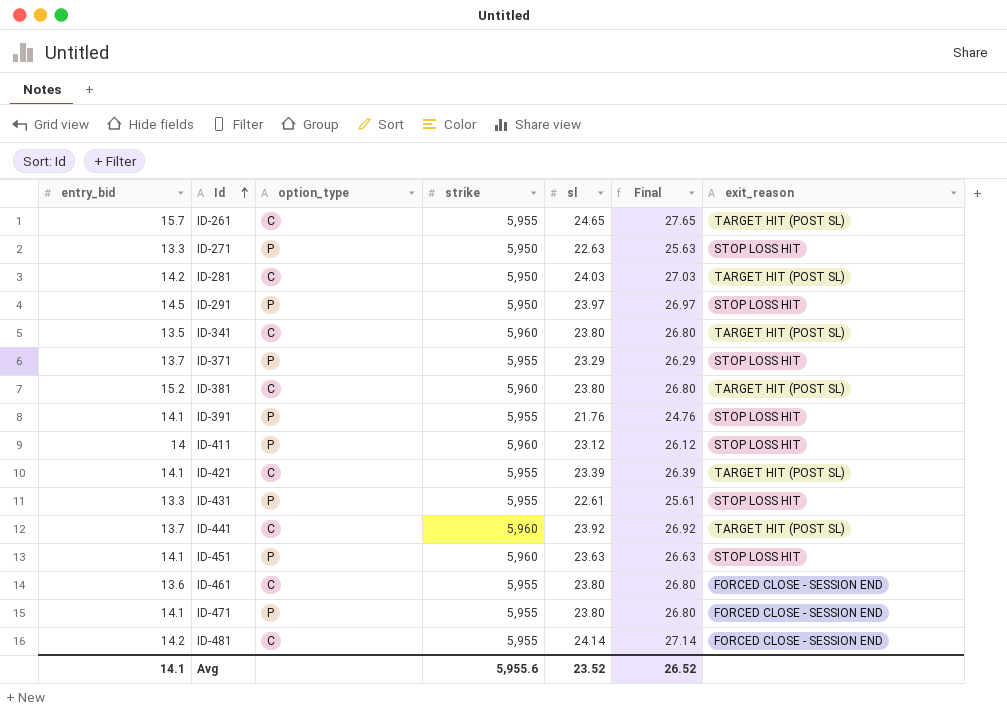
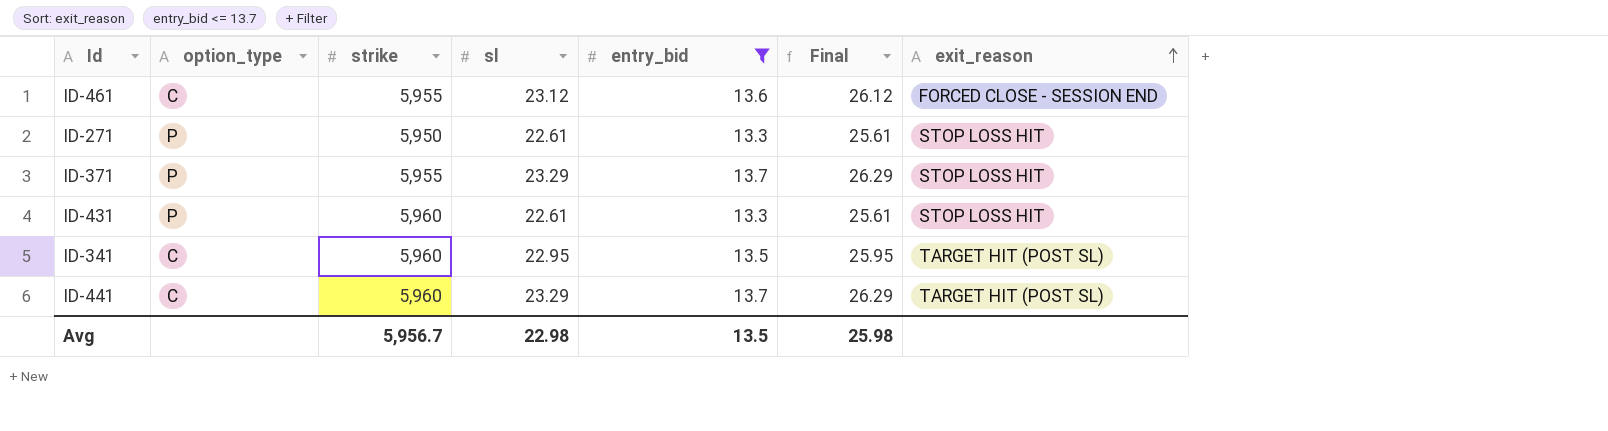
filter: none -> entry_bid <= 13.7
row order: Id ascending -> exit_reason ascending
column entry_bid | position: 1 -> 5
ID-461 | sl: 23.80 -> 23.12
ID-461 | Final: 26.80 -> 26.12
ID-271 | sl: 22.63 -> 22.61
ID-271 | Final: 25.63 -> 25.61
ID-431 | strike: 5,955 -> 5,960
ID-341 | sl: 23.80 -> 22.95
ID-341 | Final: 26.80 -> 25.95
ID-441 | sl: 23.92 -> 23.29
ID-441 | Final: 26.92 -> 26.29
Avg | strike: 5,955.6 -> 5,956.7
Avg | sl: 23.52 -> 22.98
Avg | entry_bid: 14.1 -> 13.5
Avg | Final: 26.52 -> 25.98

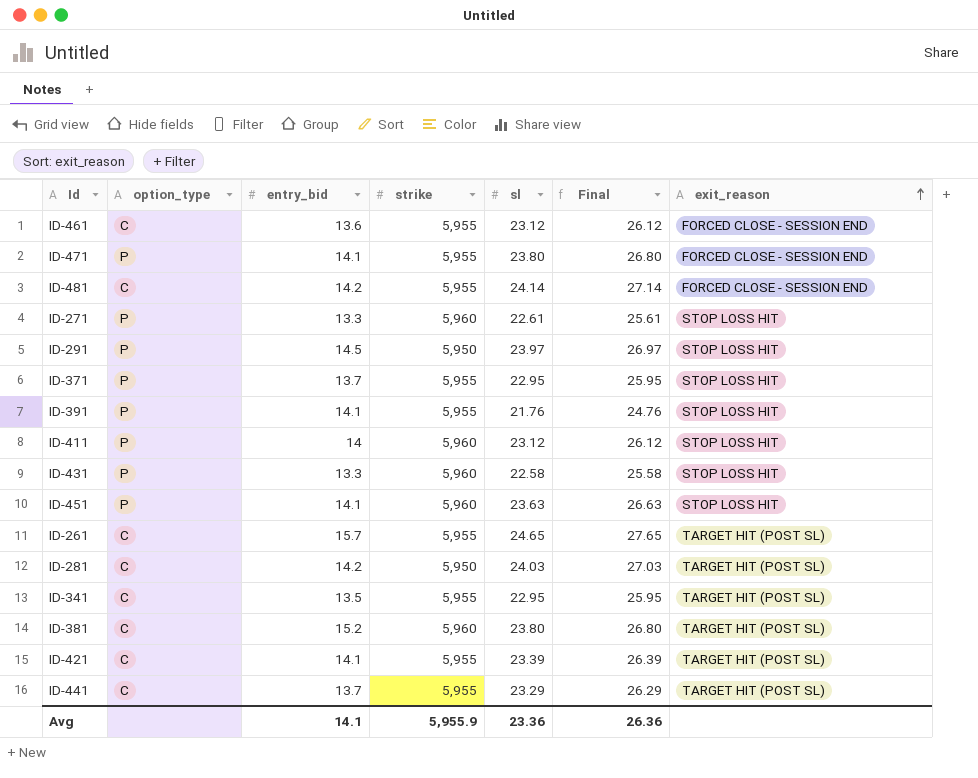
filter: entry_bid <= 13.7 -> none
column entry_bid | position: 5 -> 3
ID-271 | strike: 5,950 -> 5,960
ID-371 | sl: 23.29 -> 22.95
ID-371 | Final: 26.29 -> 25.95
ID-431 | sl: 22.61 -> 22.58
ID-431 | Final: 25.61 -> 25.58
ID-341 | strike: 5,960 -> 5,955
ID-441 | strike: 5,960 -> 5,955
Avg | entry_bid: 13.5 -> 14.1
Avg | strike: 5,956.7 -> 5,955.9
Avg | sl: 22.98 -> 23.36
Avg | Final: 25.98 -> 26.36

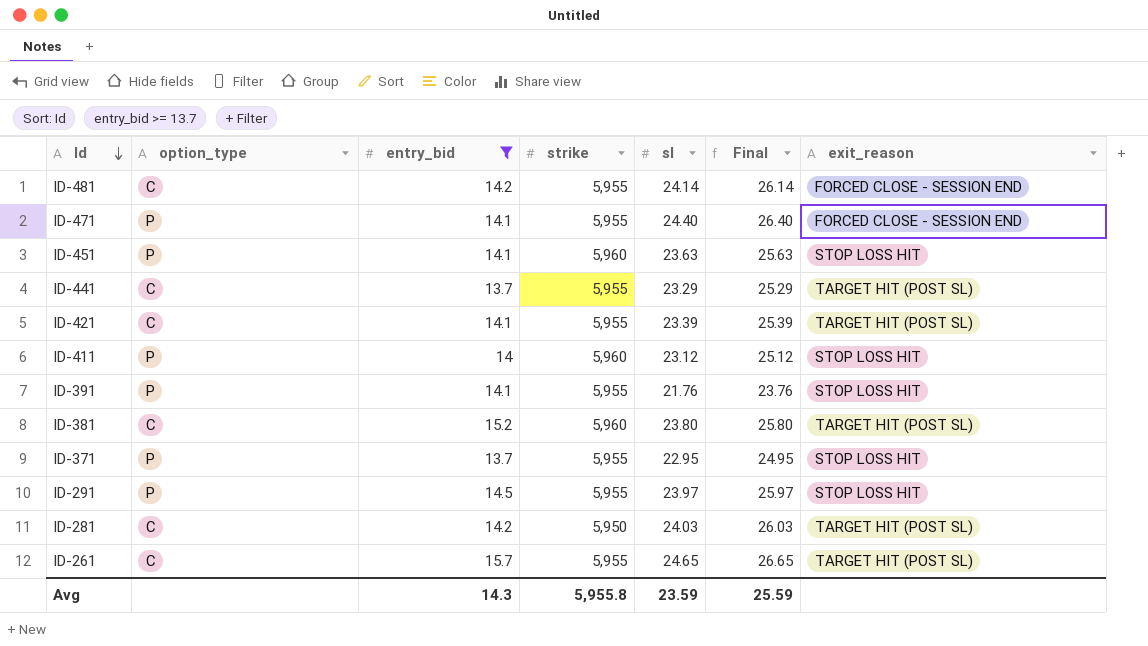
filter: none -> entry_bid >= 13.7
row order: exit_reason ascending -> Id descending
column Final | formula: [sl] + 3 -> [sl] + 2
ID-471 | sl: 23.80 -> 24.40
ID-291 | strike: 5,950 -> 5,955
Avg | entry_bid: 14.1 -> 14.3
Avg | strike: 5,955.9 -> 5,955.8
Avg | sl: 23.36 -> 23.59
Avg | Final: 26.36 -> 25.59

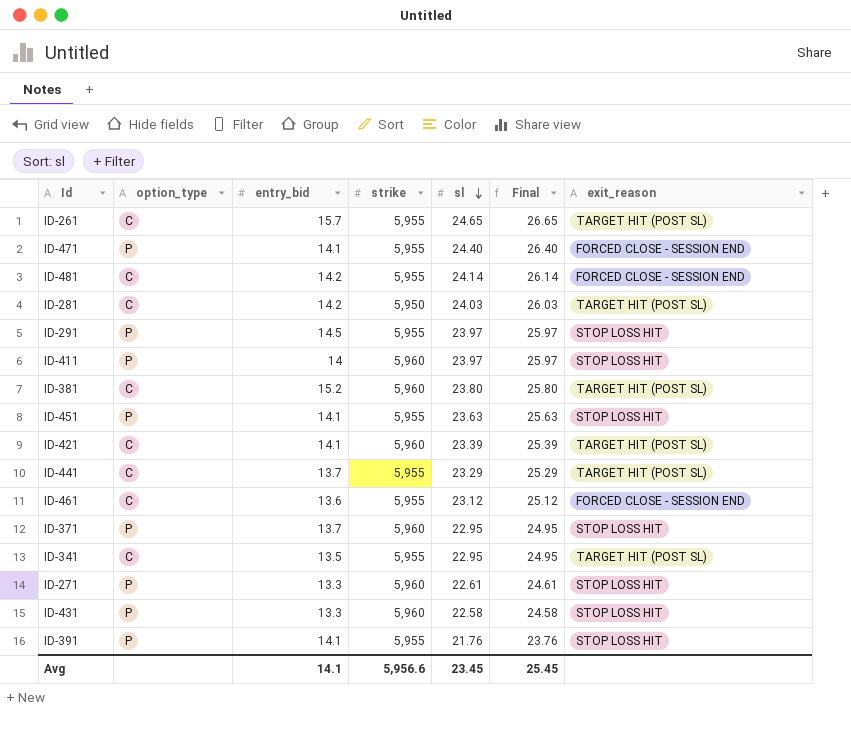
filter: entry_bid >= 13.7 -> none
row order: Id descending -> sl descending
ID-411 | sl: 23.12 -> 23.97
ID-411 | Final: 25.12 -> 25.97
ID-451 | strike: 5,960 -> 5,955
ID-421 | strike: 5,955 -> 5,960
ID-371 | strike: 5,955 -> 5,960
Avg | entry_bid: 14.3 -> 14.1
Avg | strike: 5,955.8 -> 5,956.6
Avg | sl: 23.59 -> 23.45
Avg | Final: 25.59 -> 25.45

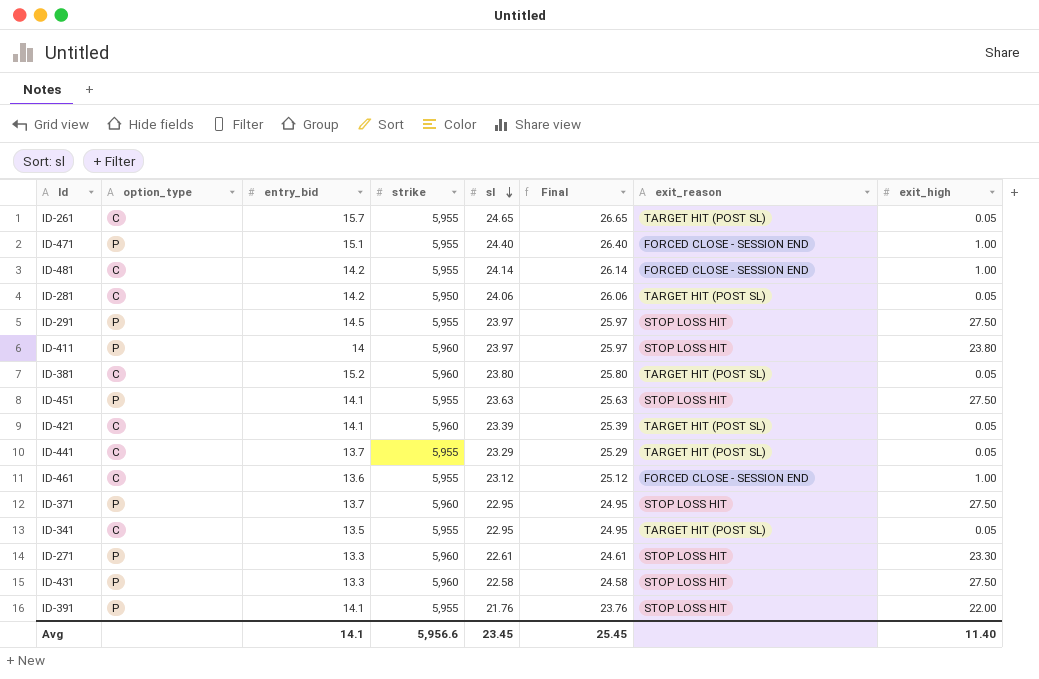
column exit_high | position: none -> 8
ID-471 | entry_bid: 14.1 -> 15.1
ID-281 | sl: 24.03 -> 24.06
ID-281 | Final: 26.03 -> 26.06

